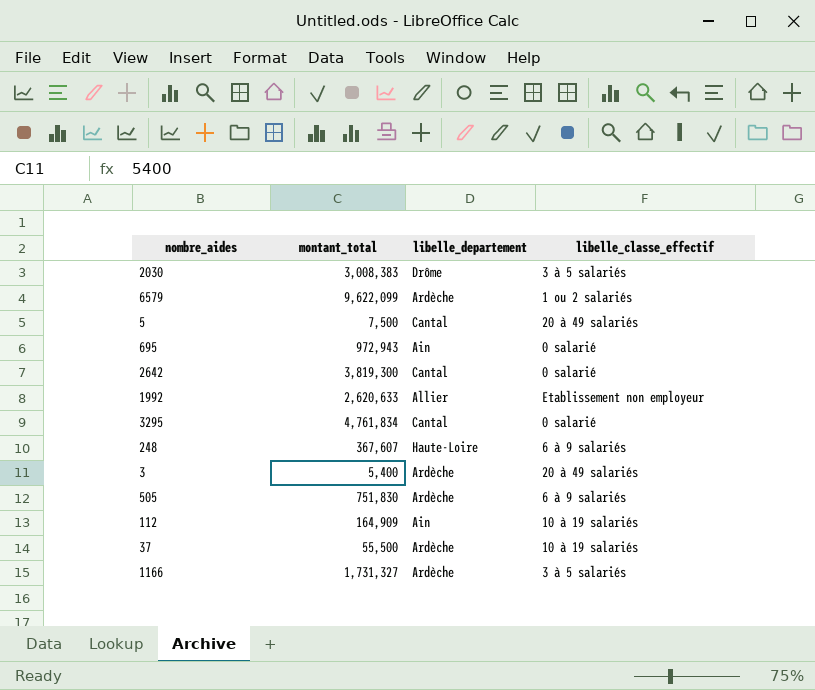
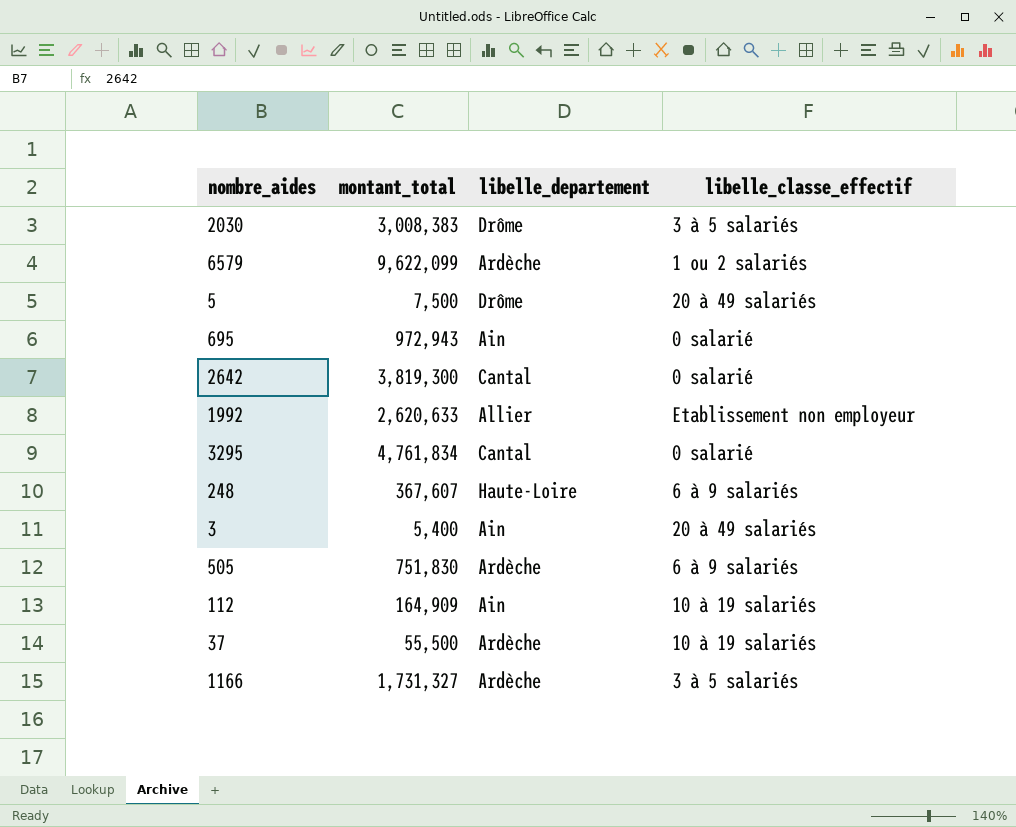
5 | libelle_departement: Cantal -> Drôme
3 | libelle_departement: Ardèche -> Ain

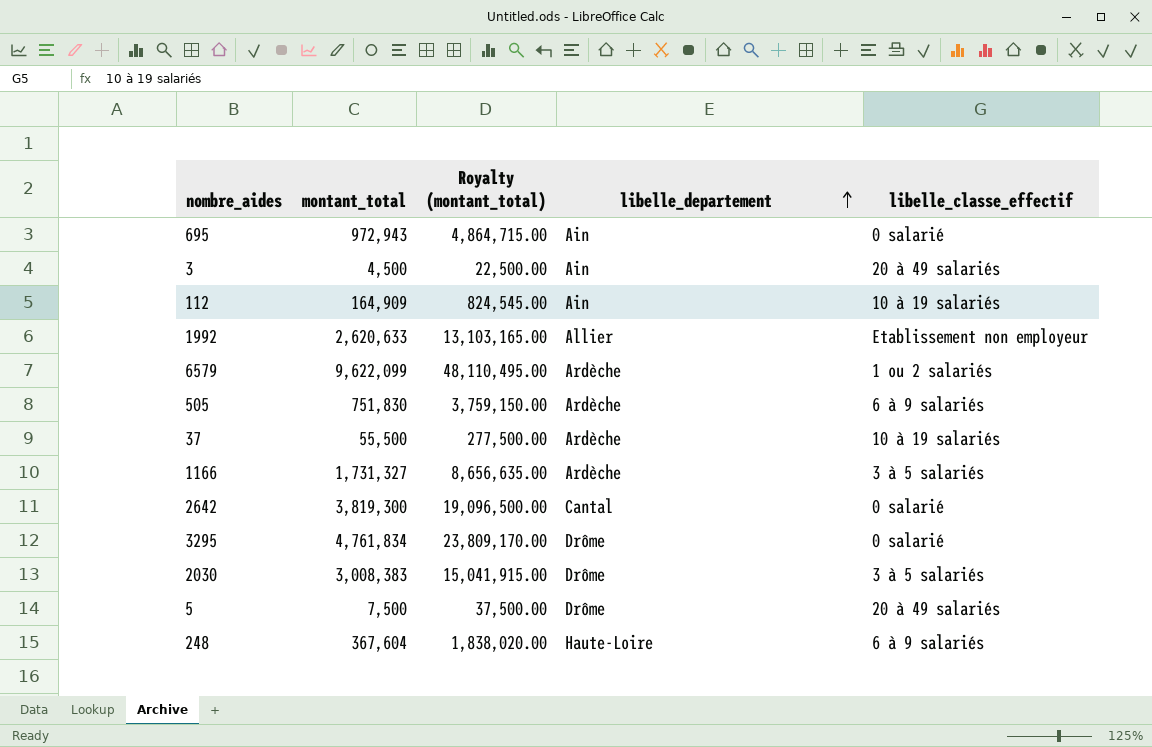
row order: none -> libelle_departement ascending
column Royalty (montant_total) | formula: none -> [montant_total] * 5
3 | montant_total: 5,400 -> 4,500
3295 | libelle_departement: Cantal -> Drôme
248 | montant_total: 367,607 -> 367,604

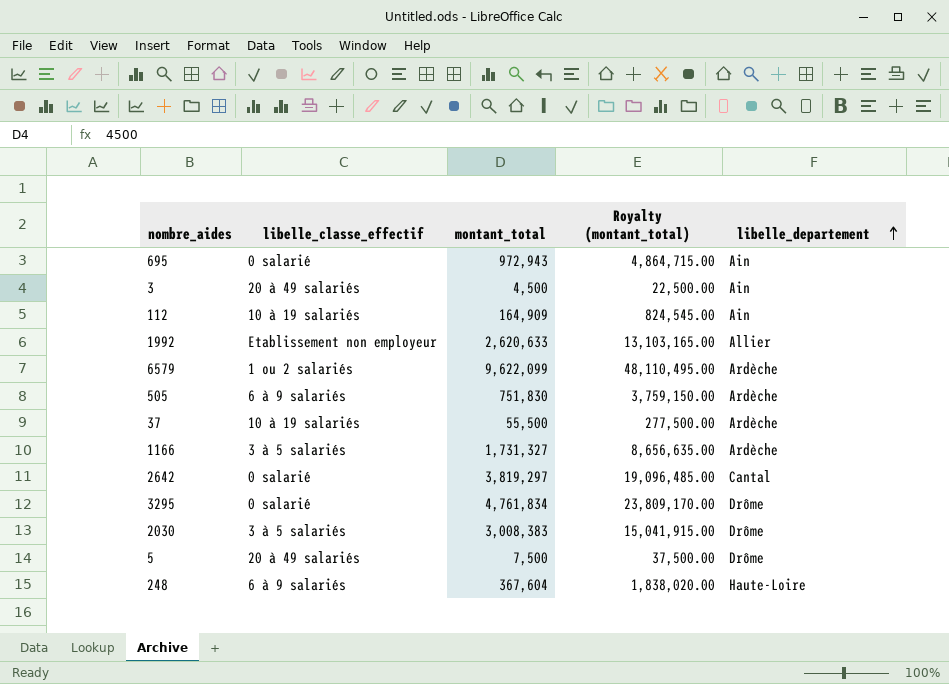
column libelle_classe_effectif | position: 5 -> 2
2642 | montant_total: 3,819,300 -> 3,819,297
2642 | Royalty (montant_total): 19,096,500.00 -> 19,096,485.00

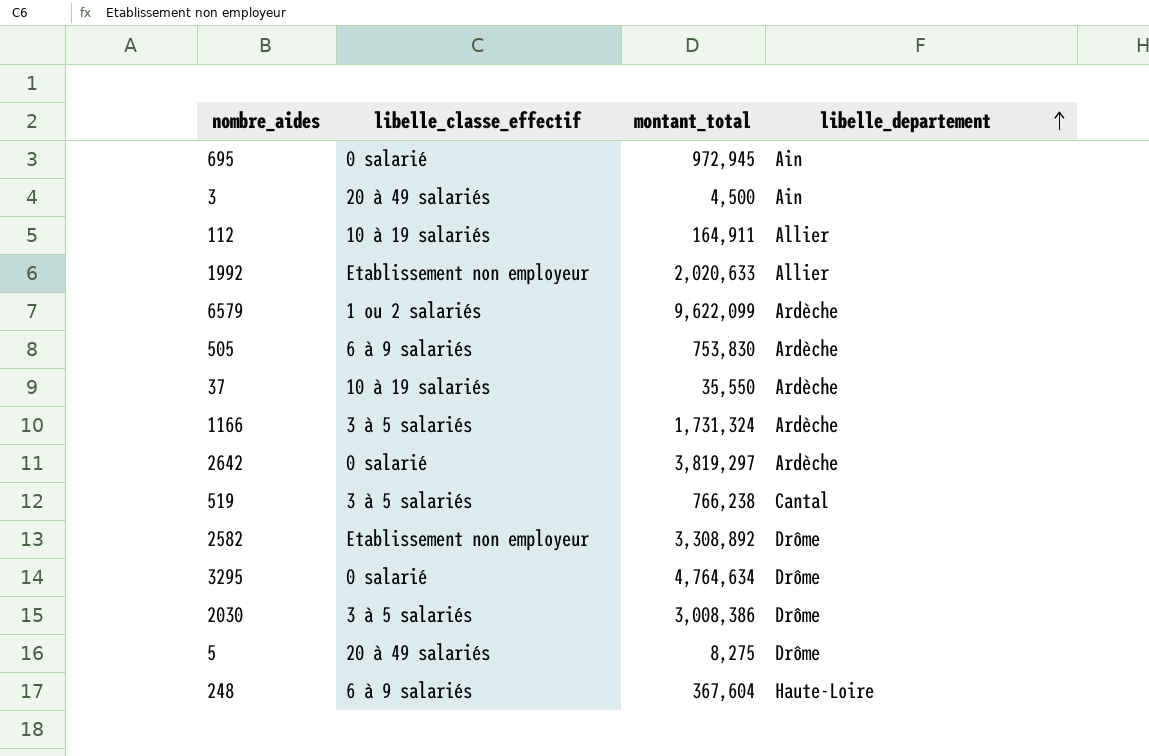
column Royalty (montant_total) | formula: [montant_total] * 5 -> none
695 | montant_total: 972,943 -> 972,945
112 | montant_total: 164,909 -> 164,911
112 | libelle_departement: Ain -> Allier
1992 | montant_total: 2,620,633 -> 2,020,633
505 | montant_total: 751,830 -> 753,830
37 | montant_total: 55,500 -> 35,550
1166 | montant_total: 1,731,327 -> 1,731,324
2642 | libelle_departement: Cantal -> Ardèche
row 519: none -> 3 à 5 salariés | 766,238 | Cantal
row 2582: none -> Etablissement non employeur | 3,308,892 | Drôme
3295 | montant_total: 4,761,834 -> 4,764,634
2030 | montant_total: 3,008,383 -> 3,008,386
5 | montant_total: 7,500 -> 8,275

